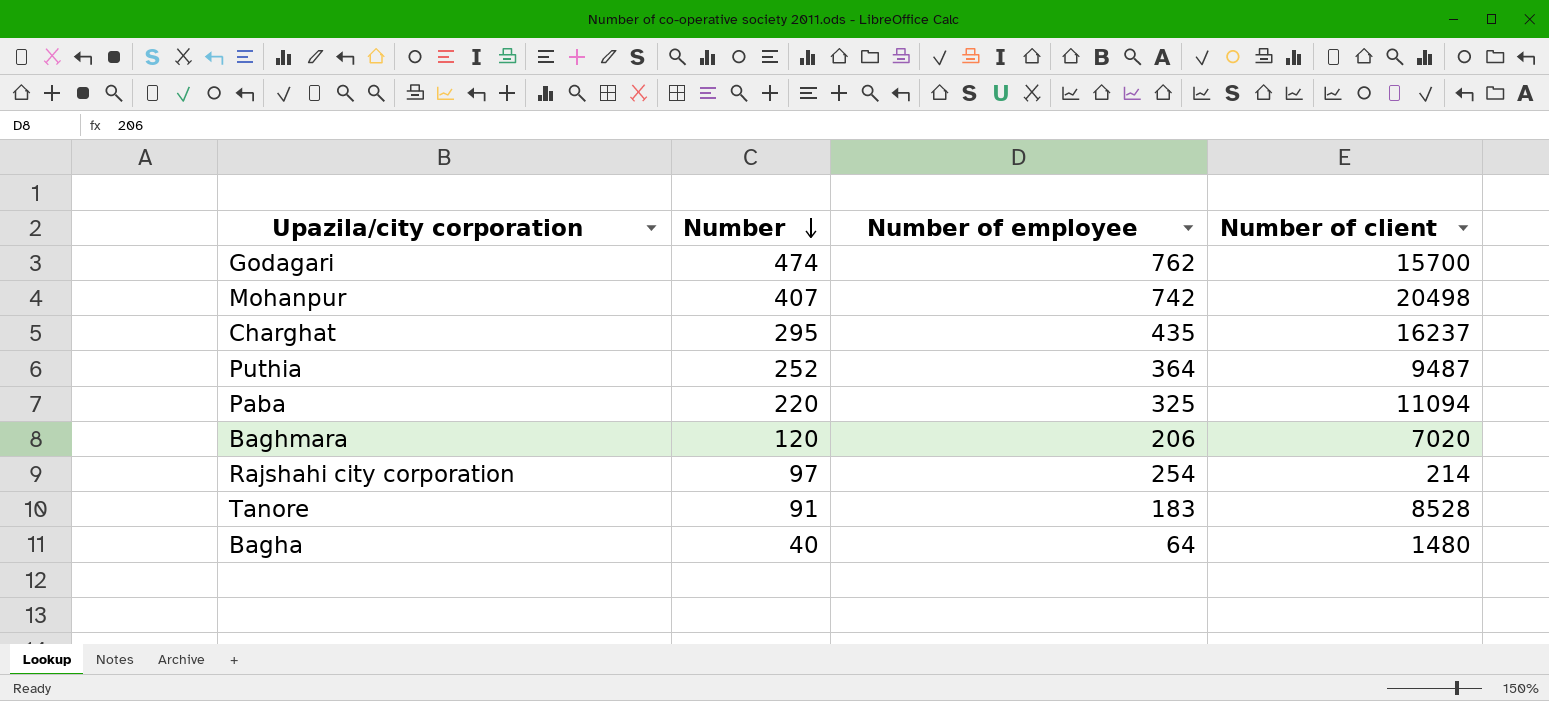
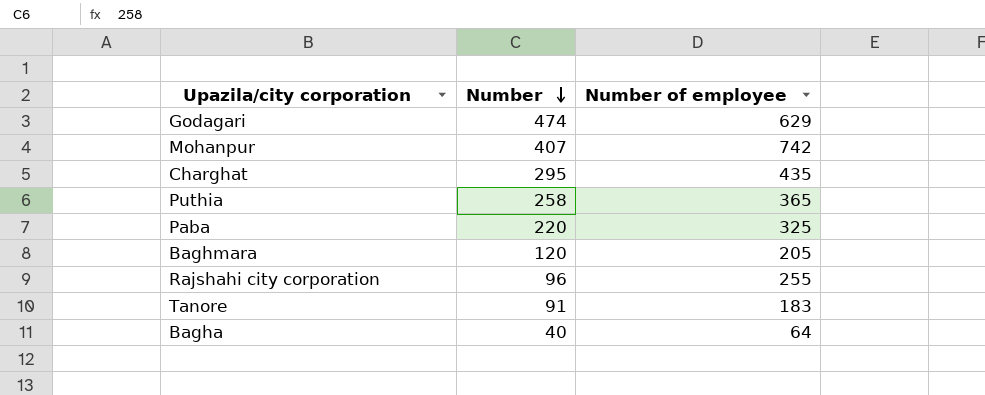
column Number of client | position: 4 -> none
Godagari | Number of employee: 762 -> 629
Puthia | Number: 252 -> 258
Puthia | Number of employee: 364 -> 365
Baghmara | Number of employee: 206 -> 205
Rajshahi city corporation | Number: 97 -> 96
Rajshahi city corporation | Number of employee: 254 -> 255

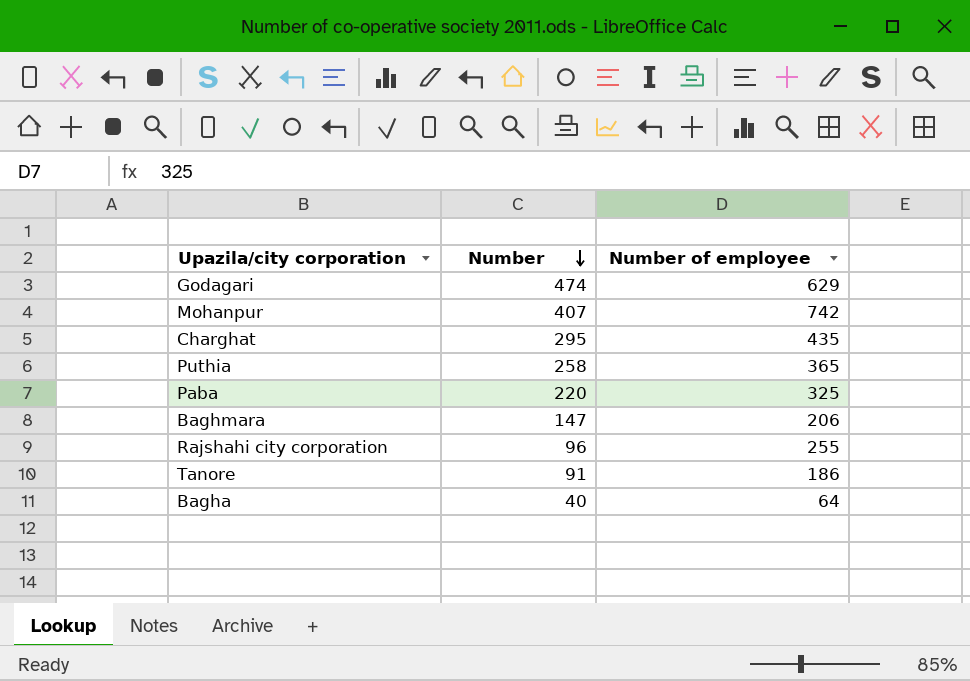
Baghmara | Number: 120 -> 147
Baghmara | Number of employee: 205 -> 206
Tanore | Number of employee: 183 -> 186

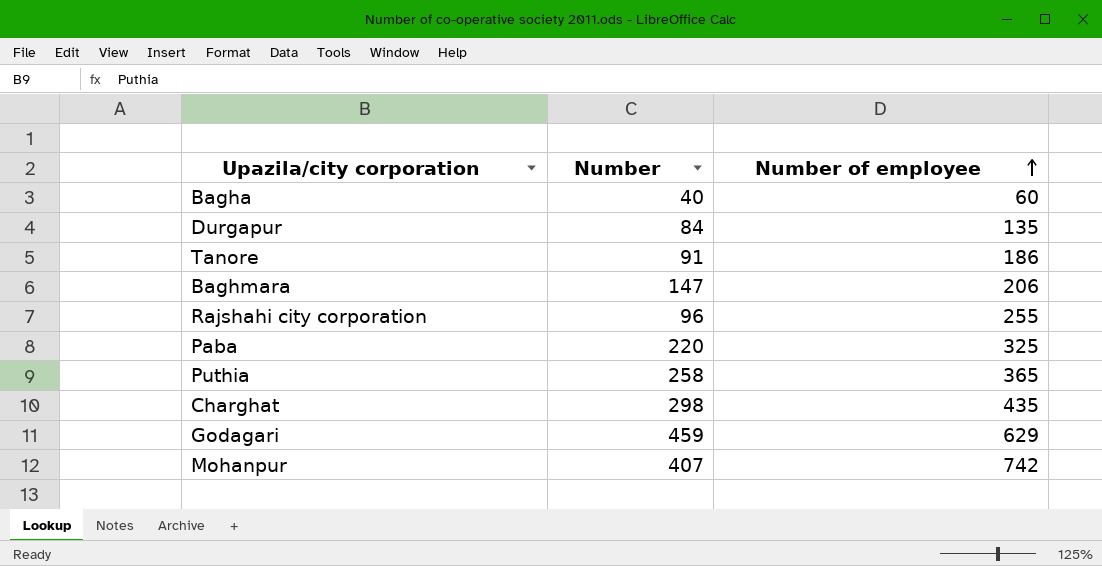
row order: Number descending -> Number of employee ascending
Bagha | Number of employee: 64 -> 60
row Durgapur: none -> 84 | 135
Charghat | Number: 295 -> 298
Godagari | Number: 474 -> 459

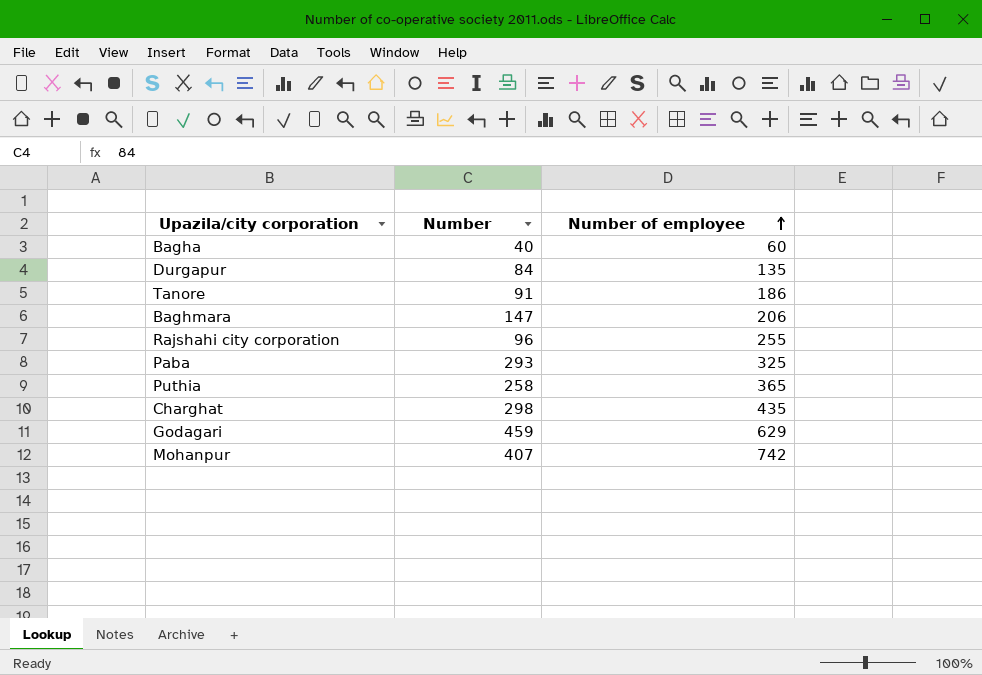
Paba | Number: 220 -> 293

